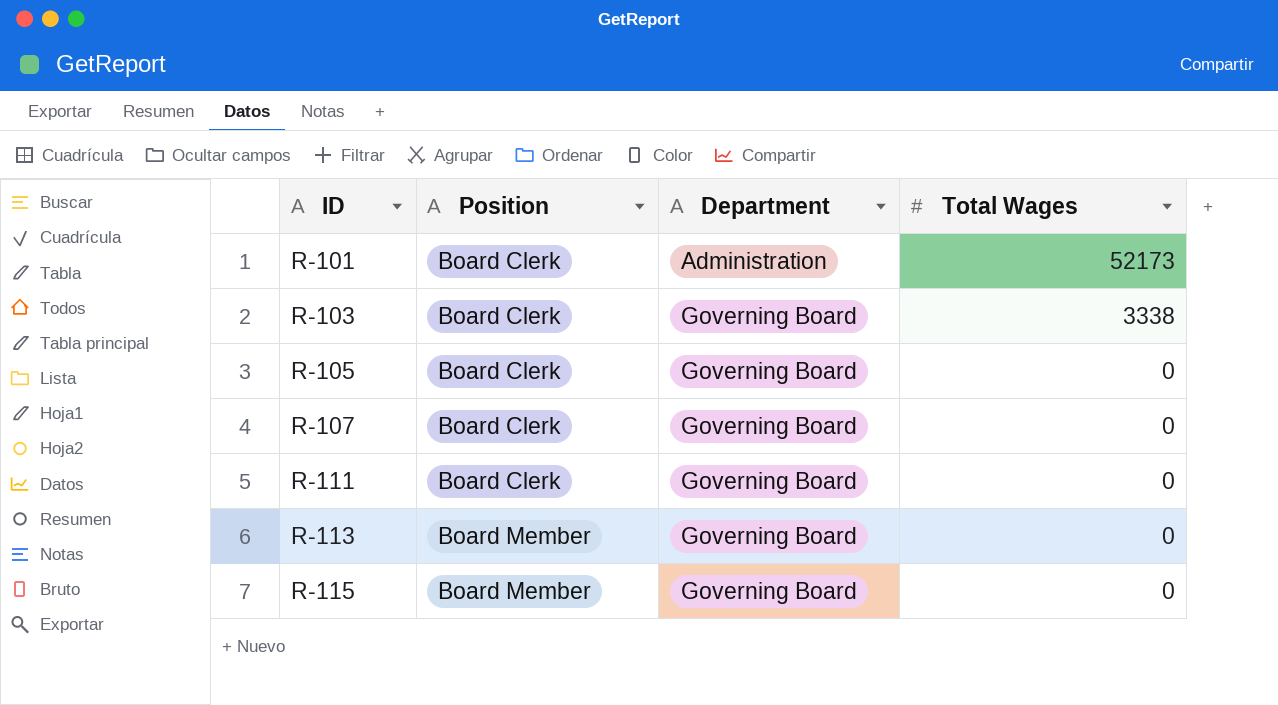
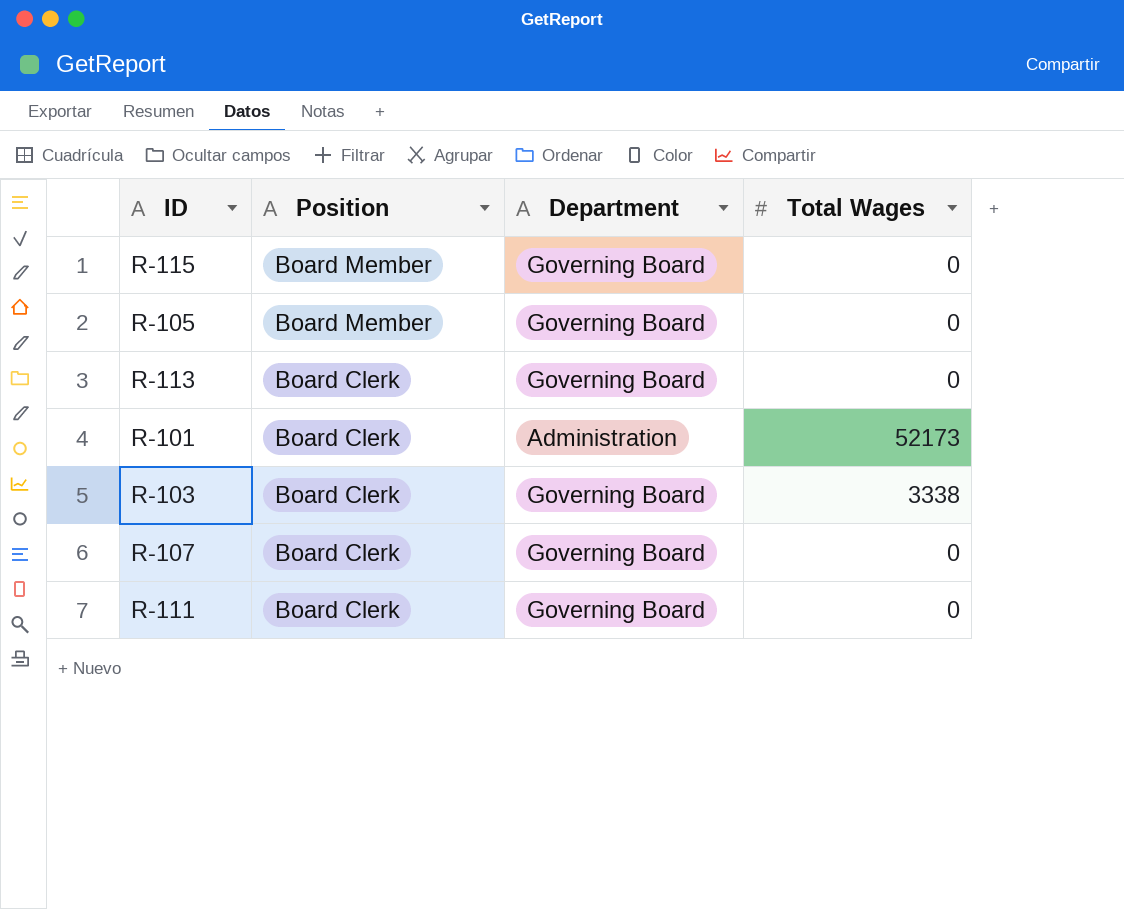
row order: ID ascending -> Position descending
R-105 | Position: Board Clerk -> Board Member
R-113 | Position: Board Member -> Board Clerk

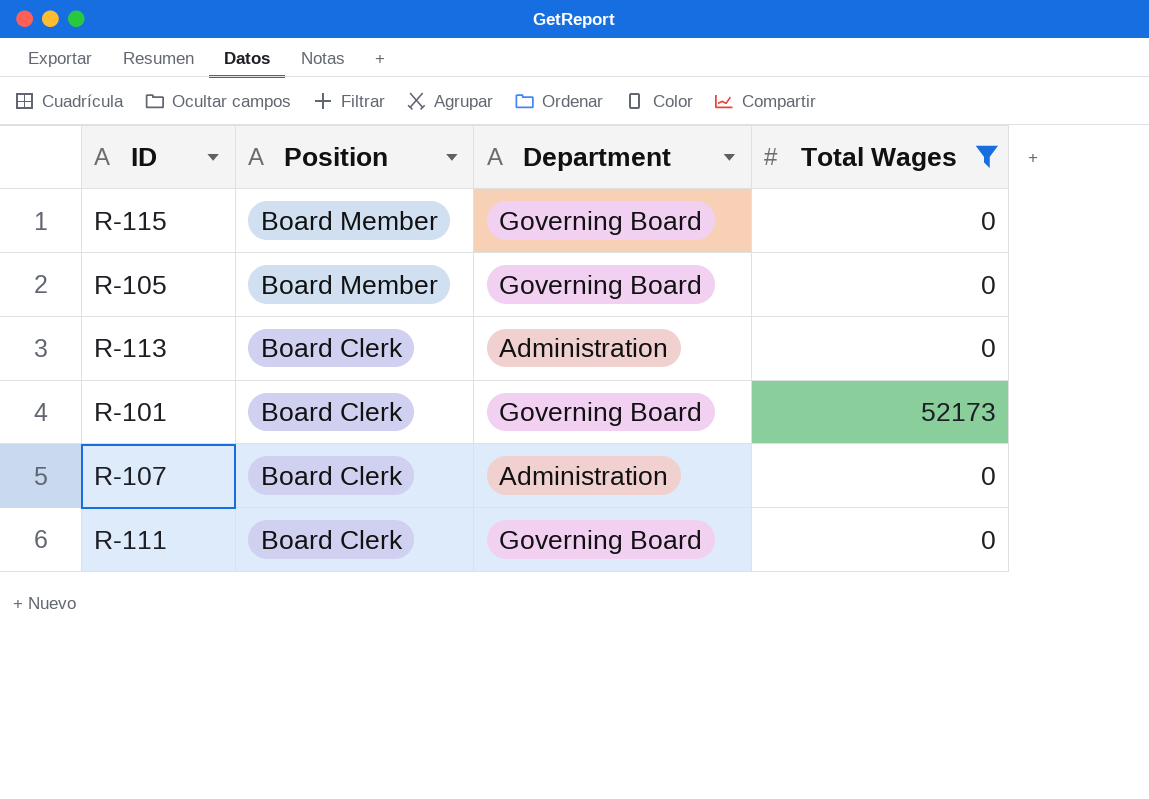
filter: none -> Total Wages != 3338
R-113 | Department: Governing Board -> Administration
R-101 | Department: Administration -> Governing Board
R-107 | Department: Governing Board -> Administration

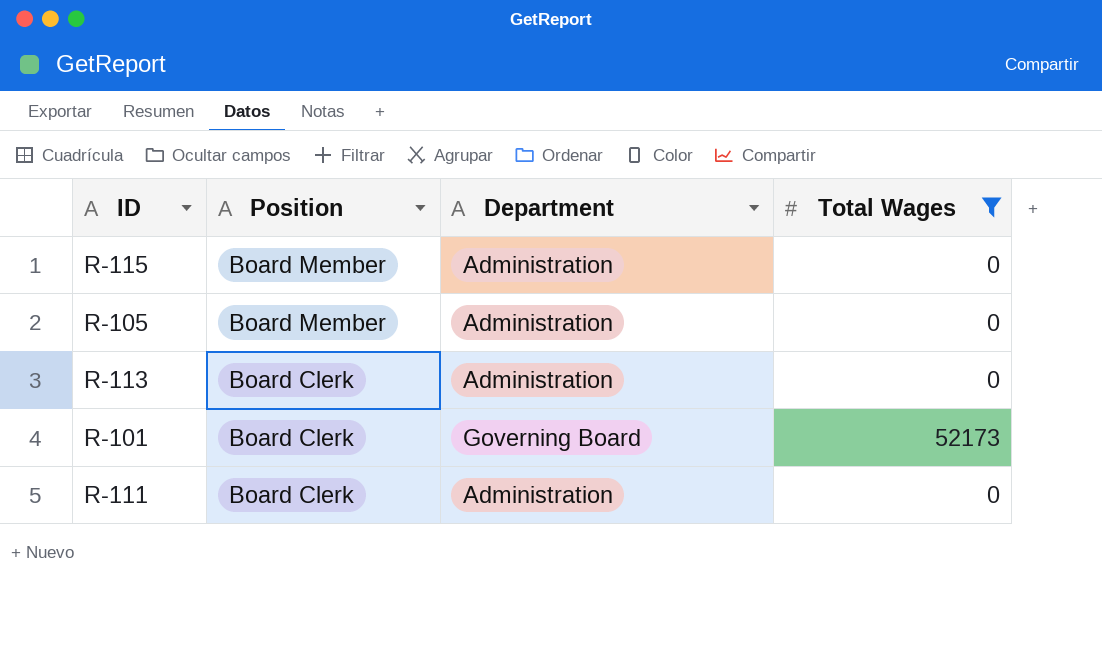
row R-107: Board Clerk | Administration | 0 -> none
R-115 | Department: Governing Board -> Administration
R-105 | Department: Governing Board -> Administration
R-111 | Department: Governing Board -> Administration

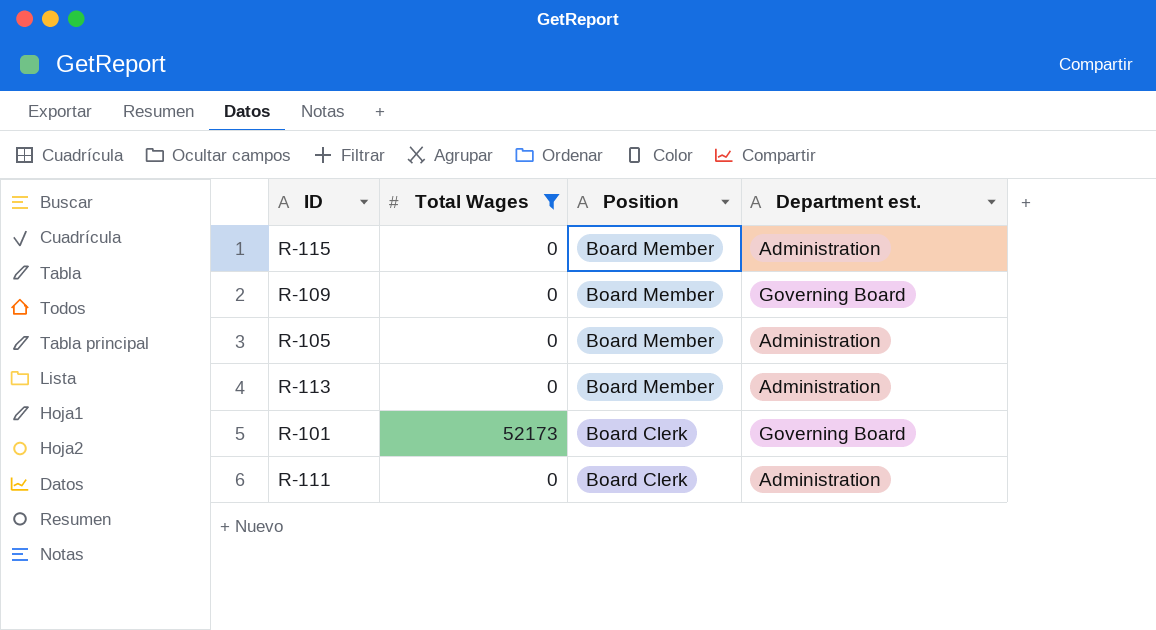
column Total Wages | position: 4 -> 2
column name: Department -> Department est.
row R-109: none -> 0 | Board Member | Governing Board
R-113 | Position: Board Clerk -> Board Member

